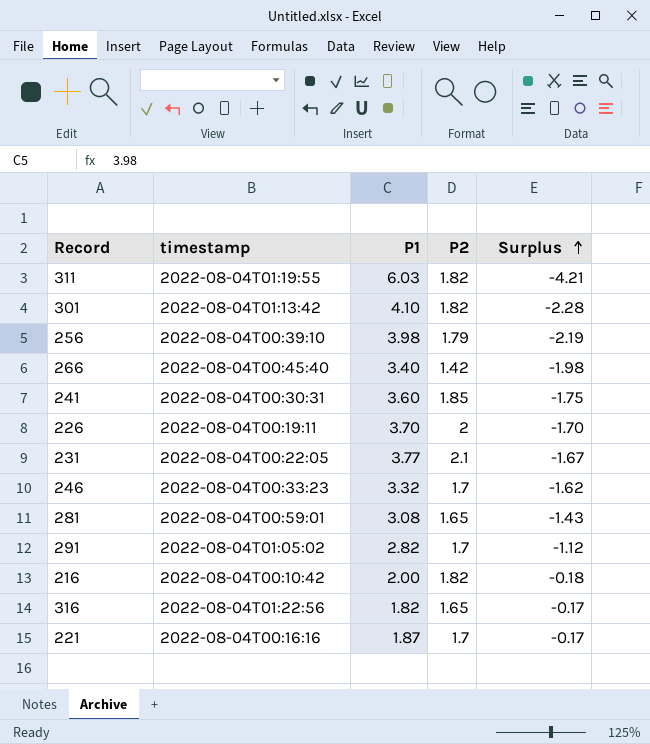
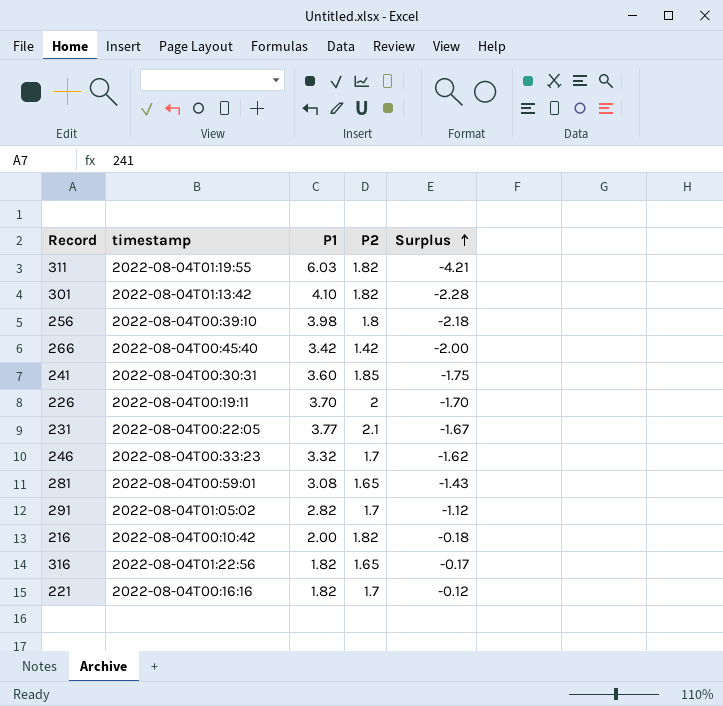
256 | P2: 1.79 -> 1.8
256 | Surplus: -2.19 -> -2.18
266 | P1: 3.40 -> 3.42
266 | Surplus: -1.98 -> -2.00
221 | P1: 1.87 -> 1.82
221 | Surplus: -0.17 -> -0.12

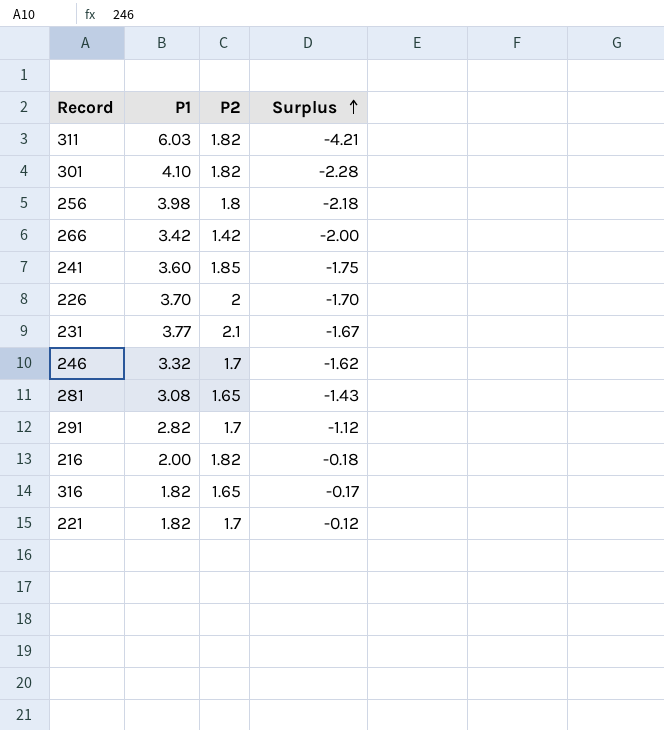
column timestamp | position: 2 -> none

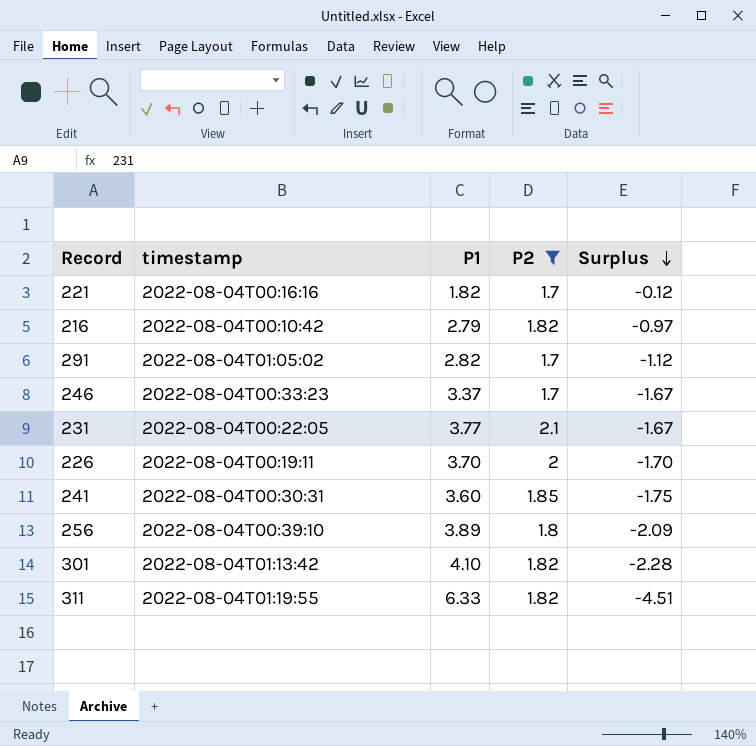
filter: none -> P2 >= 1.7
row order: Surplus ascending -> Surplus descending
column timestamp | position: none -> 2
216 | P1: 2.00 -> 2.79
216 | Surplus: -0.18 -> -0.97
246 | P1: 3.32 -> 3.37
246 | Surplus: -1.62 -> -1.67
256 | P1: 3.98 -> 3.89
256 | Surplus: -2.18 -> -2.09
311 | P1: 6.03 -> 6.33
311 | Surplus: -4.21 -> -4.51

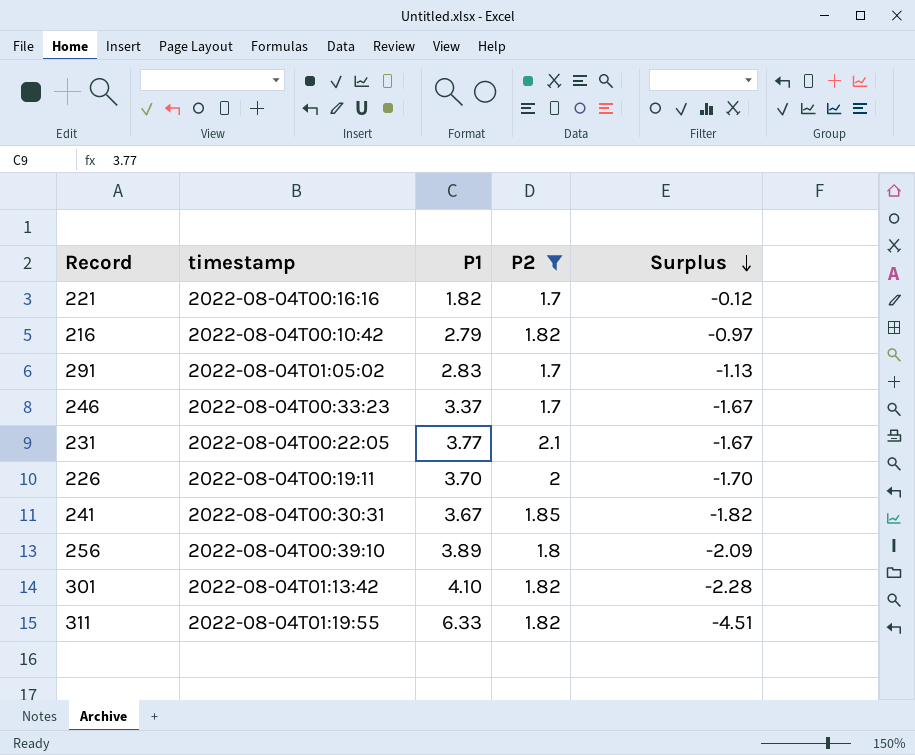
291 | P1: 2.82 -> 2.83
291 | Surplus: -1.12 -> -1.13
241 | P1: 3.60 -> 3.67
241 | Surplus: -1.75 -> -1.82

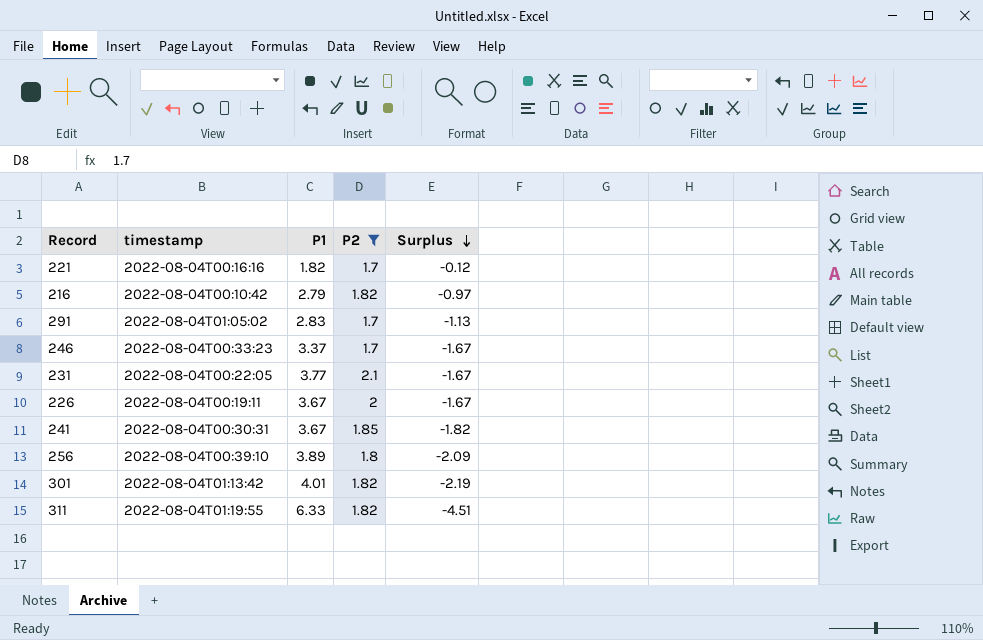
226 | P1: 3.70 -> 3.67
226 | Surplus: -1.70 -> -1.67
301 | P1: 4.10 -> 4.01
301 | Surplus: -2.28 -> -2.19

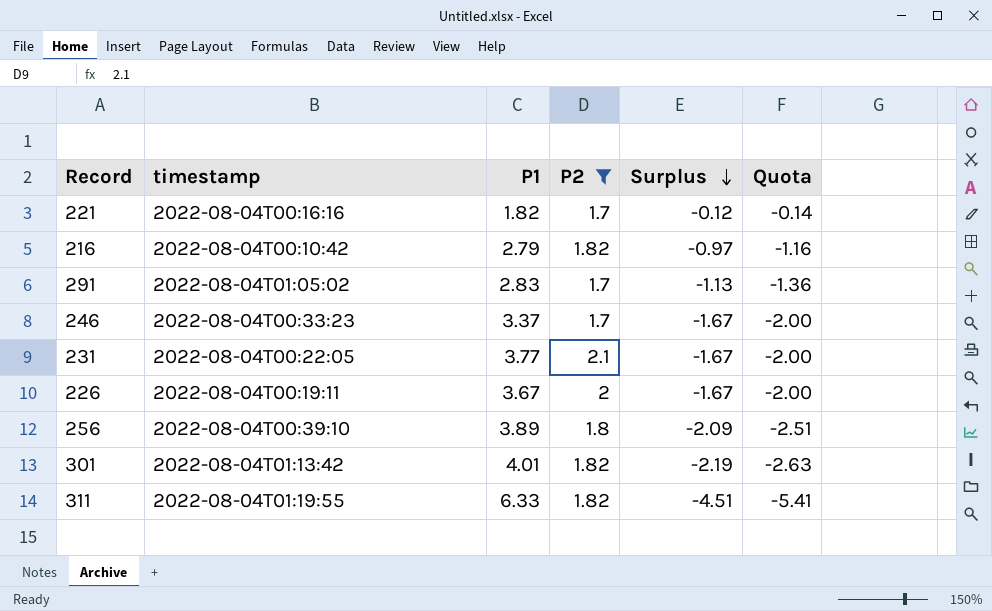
column Quota | formula: none -> [Surplus] * 1.2
row 241: 2022-08-04T00:30:31 | 3.67 | 1.85 | -1.82 -> none

